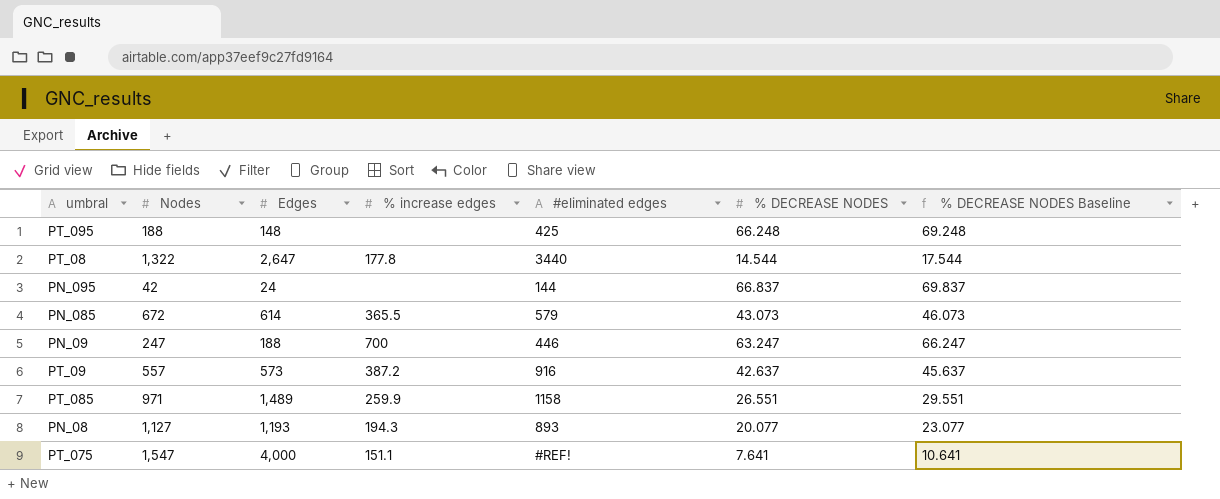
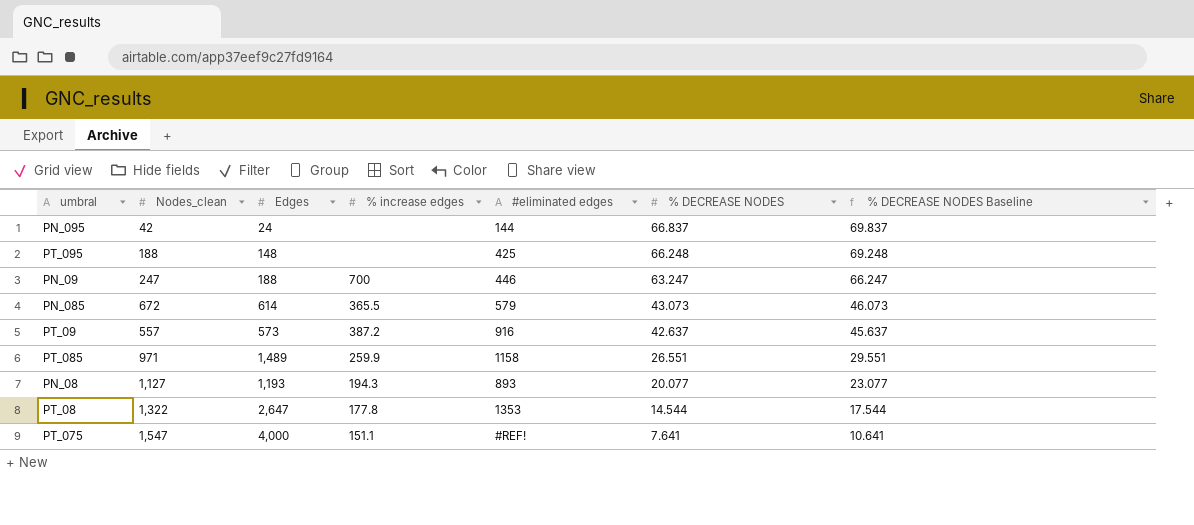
row order: none -> % DECREASE NODES descending
column name: Nodes -> Nodes_clean
PT_08 | #eliminated edges: 3440 -> 1353

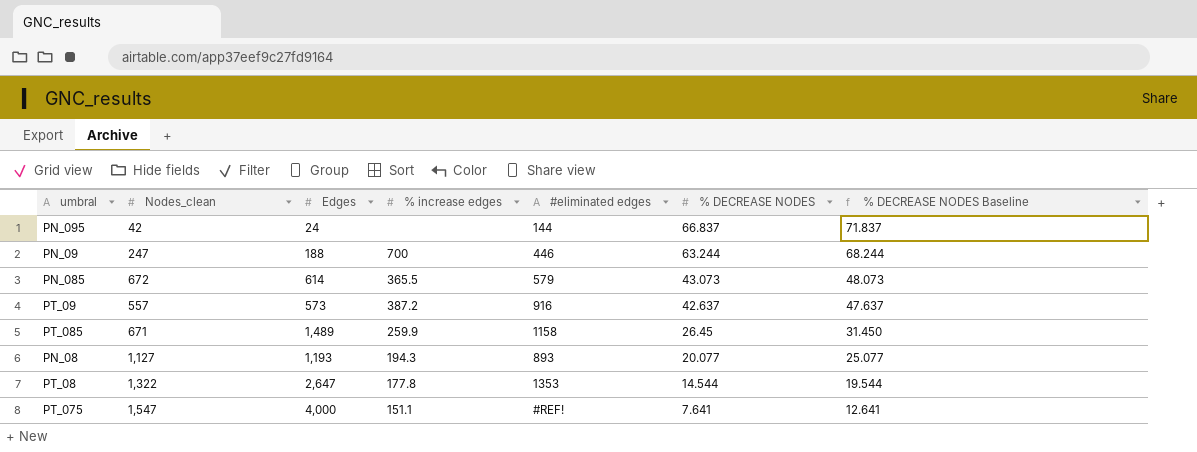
column % DECREASE NODES Baseline | formula: [% DECREASE NODES] + 3 -> [% DECREASE NODES] + 5
row PT_095: 188 | 148 | none | 425 | 66.248 | 69.248 -> none
PN_09 | % DECREASE NODES: 63.247 -> 63.244
PT_085 | Nodes_clean: 971 -> 671
PT_085 | % DECREASE NODES: 26.551 -> 26.45

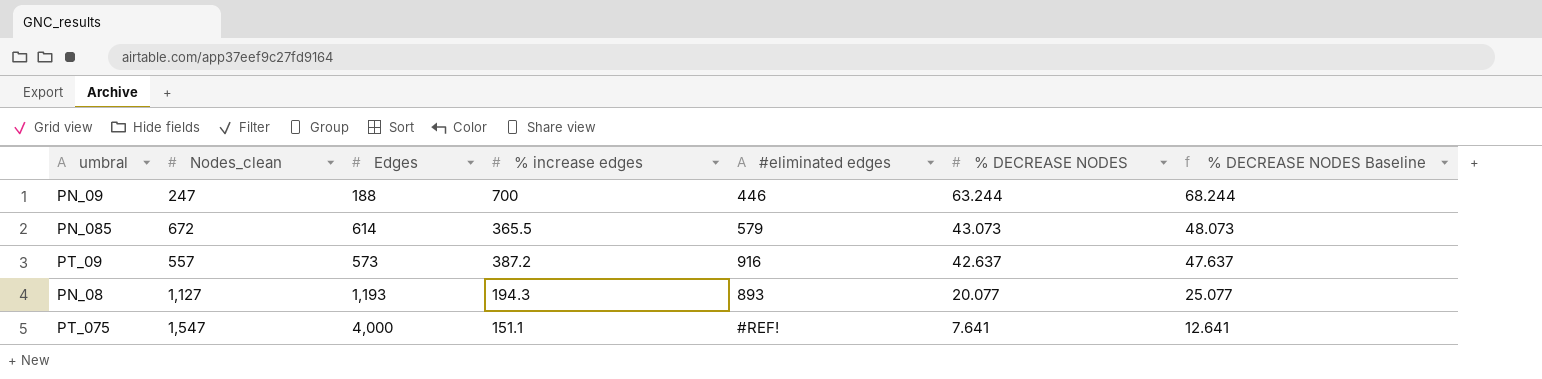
row PN_095: 42 | 24 | none | 144 | 66.837 | 71.837 -> none
row PT_085: 671 | 1,489 | 259.9 | 1158 | 26.45 | 31.450 -> none
row PT_08: 1,322 | 2,647 | 177.8 | 1353 | 14.544 | 19.544 -> none

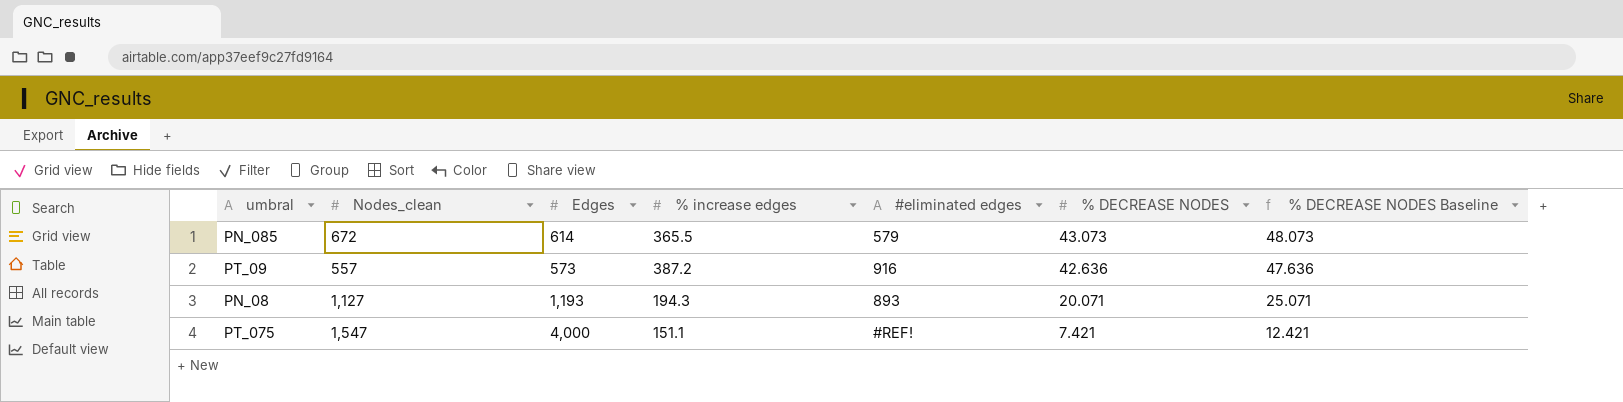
row PN_09: 247 | 188 | 700 | 446 | 63.244 | 68.244 -> none
PT_09 | % DECREASE NODES: 42.637 -> 42.636
PT_09 | % DECREASE NODES Baseline: 47.637 -> 47.636
PN_08 | % DECREASE NODES: 20.077 -> 20.071
PN_08 | % DECREASE NODES Baseline: 25.077 -> 25.071
PT_075 | % DECREASE NODES: 7.641 -> 7.421
PT_075 | % DECREASE NODES Baseline: 12.641 -> 12.421

